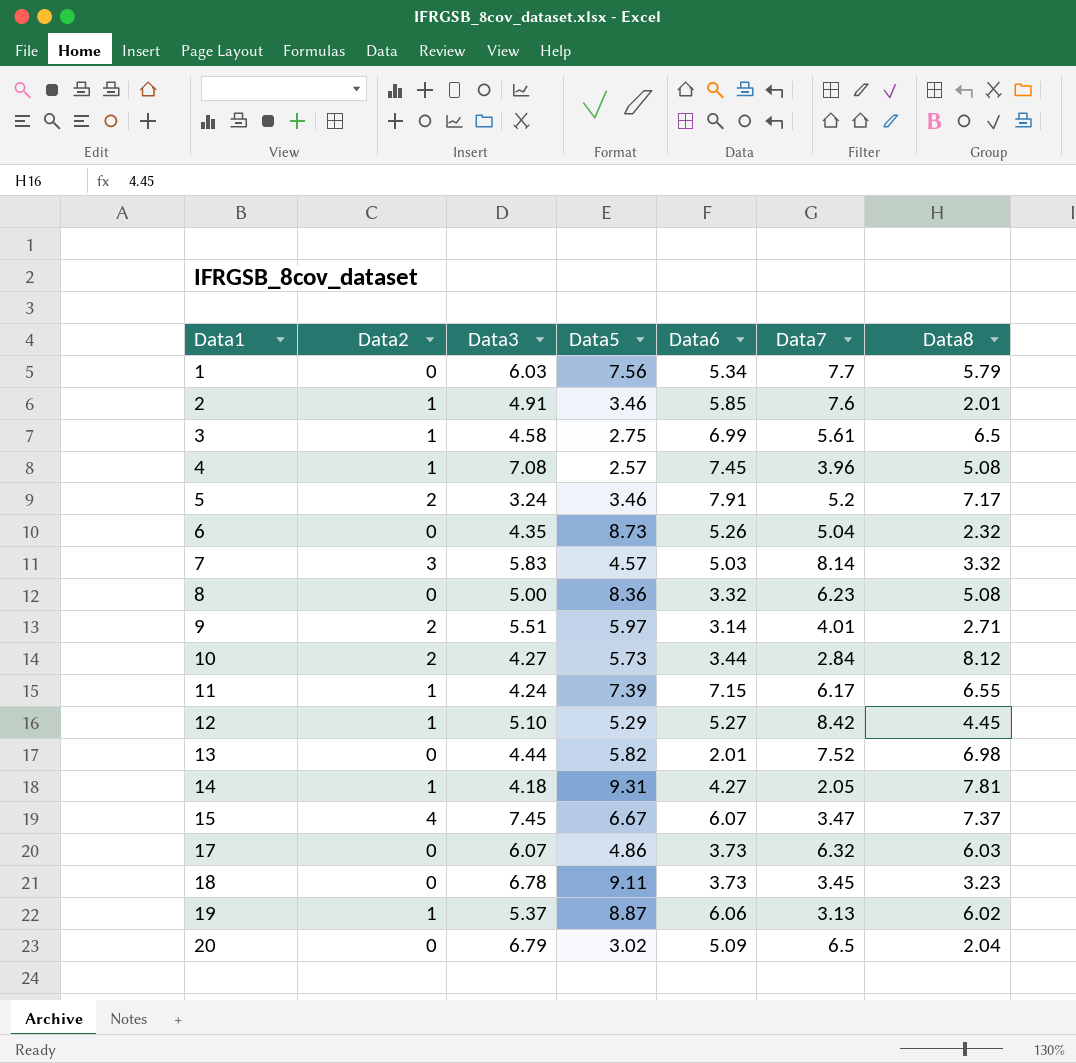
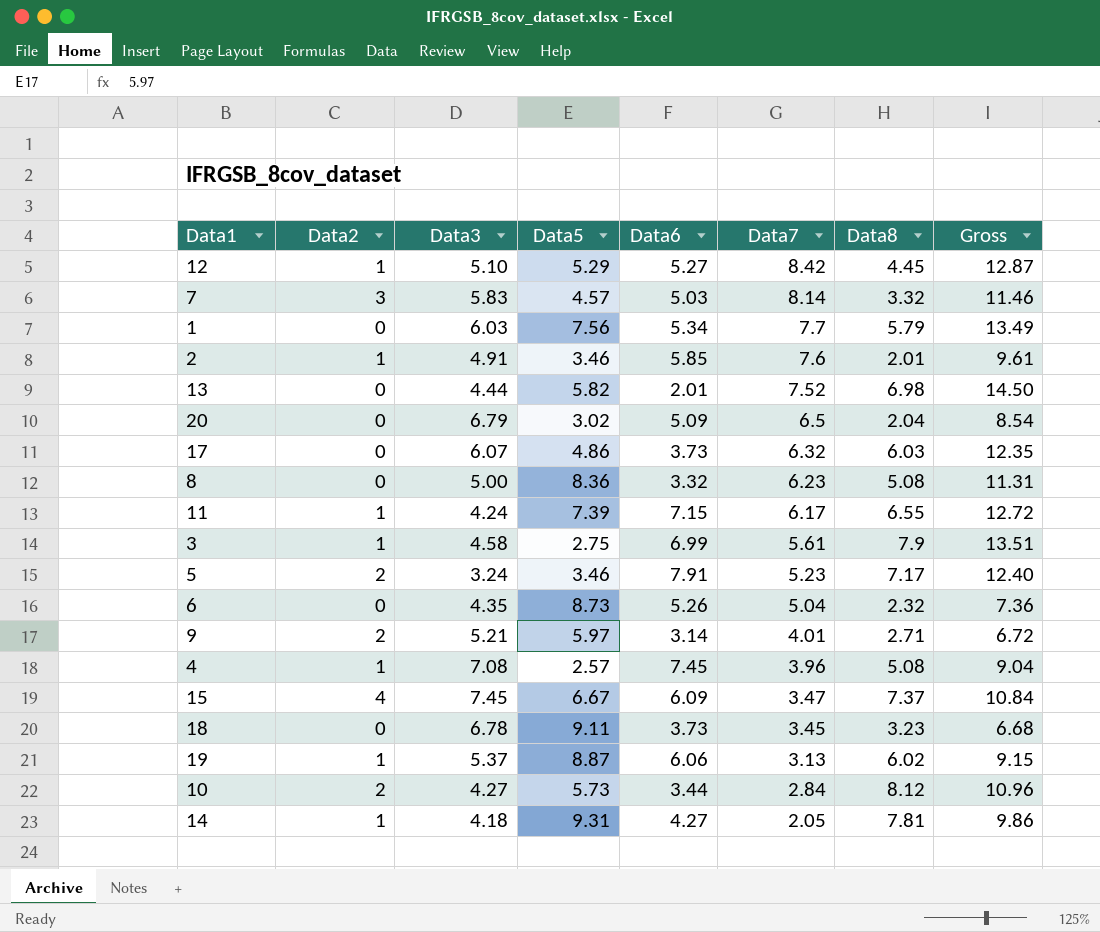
row order: Data1 ascending -> Data7 descending
column Gross | formula: none -> [Data7] + [Data8]
3 | Data8: 6.5 -> 7.9
5 | Data7: 5.2 -> 5.23
9 | Data3: 5.51 -> 5.21
15 | Data6: 6.07 -> 6.09

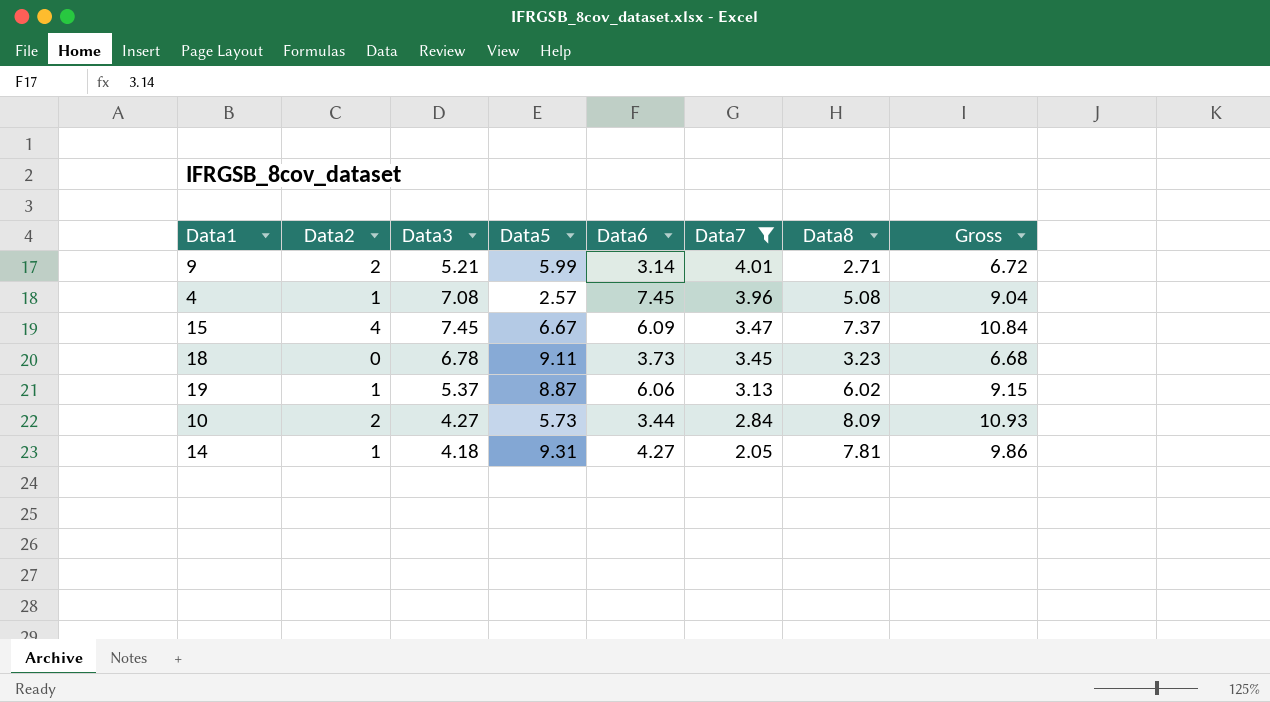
filter: none -> Data7 <= 4.01
9 | Data5: 5.97 -> 5.99
10 | Data8: 8.12 -> 8.09
10 | Gross: 10.96 -> 10.93

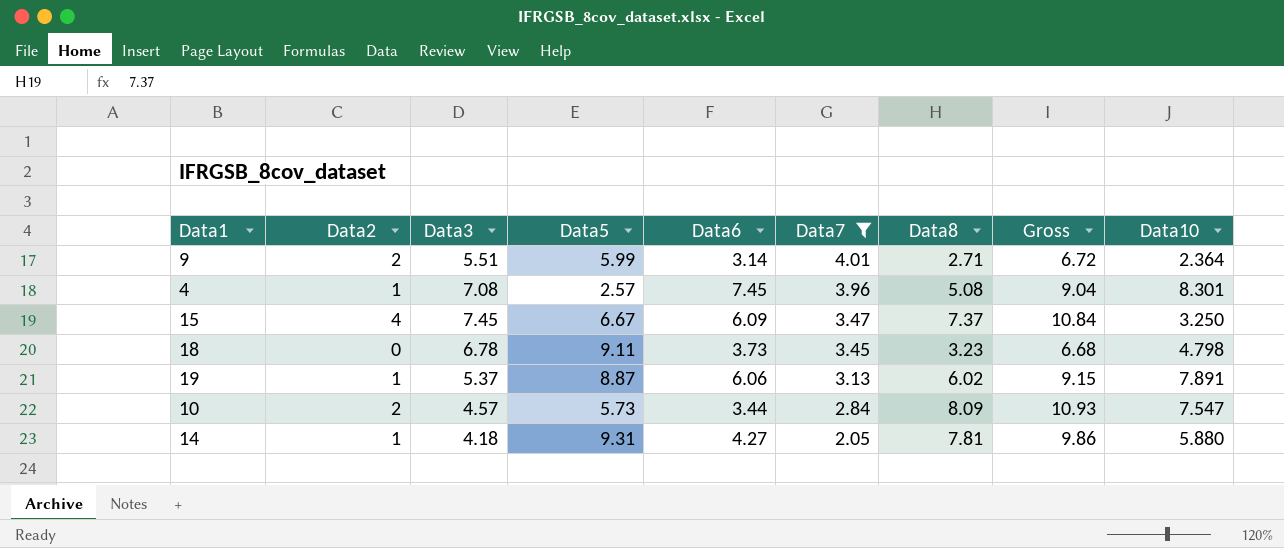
column Data10 | position: none -> 9
9 | Data3: 5.21 -> 5.51
10 | Data3: 4.27 -> 4.57

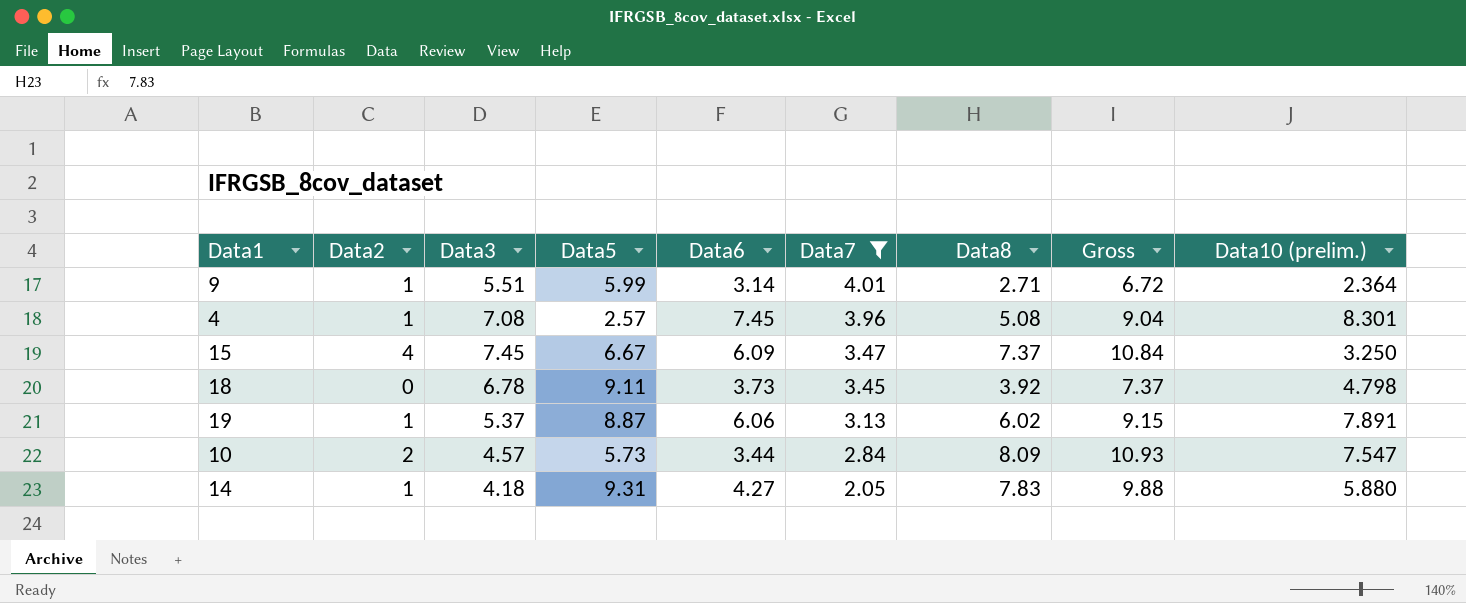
column name: Data10 -> Data10 (prelim.)
9 | Data2: 2 -> 1
18 | Data8: 3.23 -> 3.92
18 | Gross: 6.68 -> 7.37
14 | Data8: 7.81 -> 7.83
14 | Gross: 9.86 -> 9.88

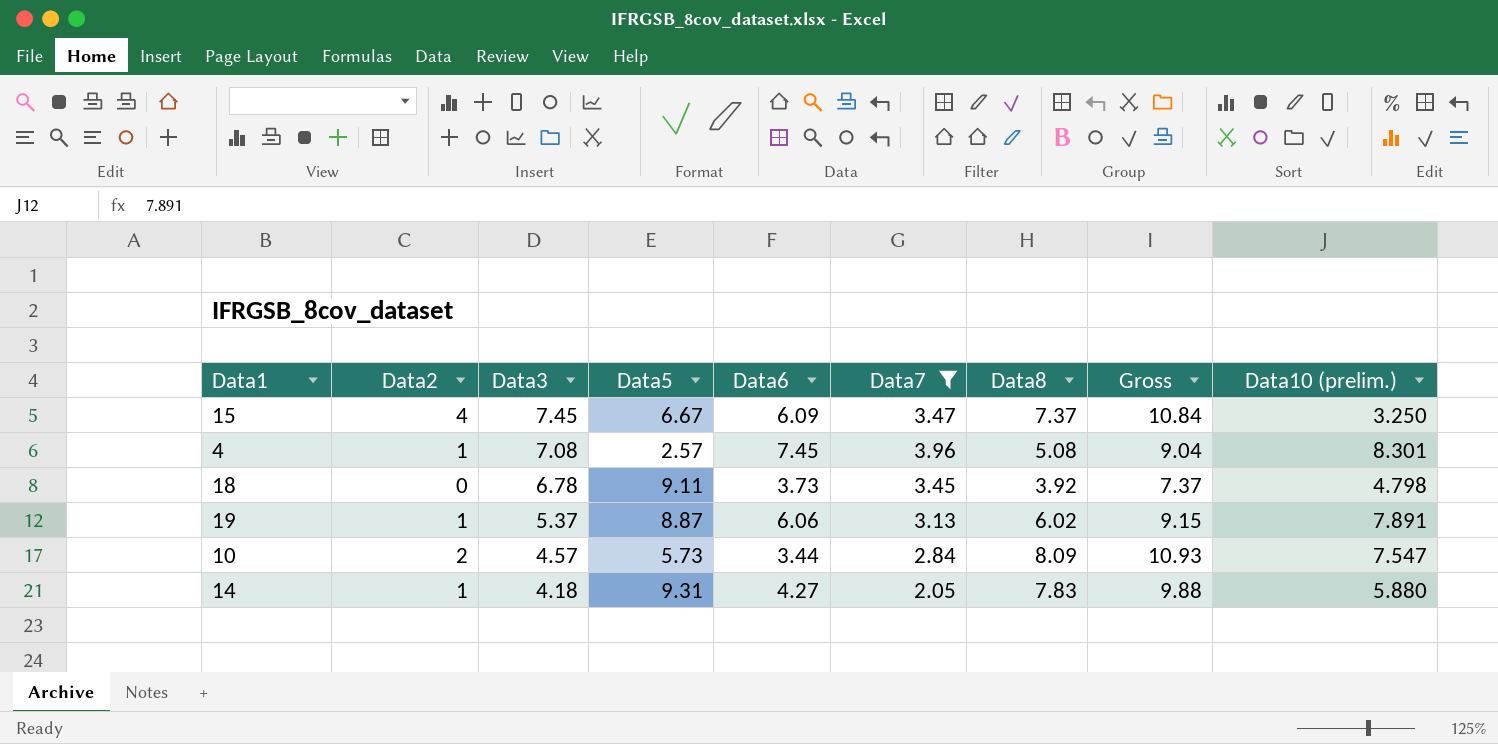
row order: Data7 descending -> Data3 descending
row 9: 1 | 5.51 | 5.99 | 3.14 | 4.01 | 2.71 | 6.72 | 2.364 -> none

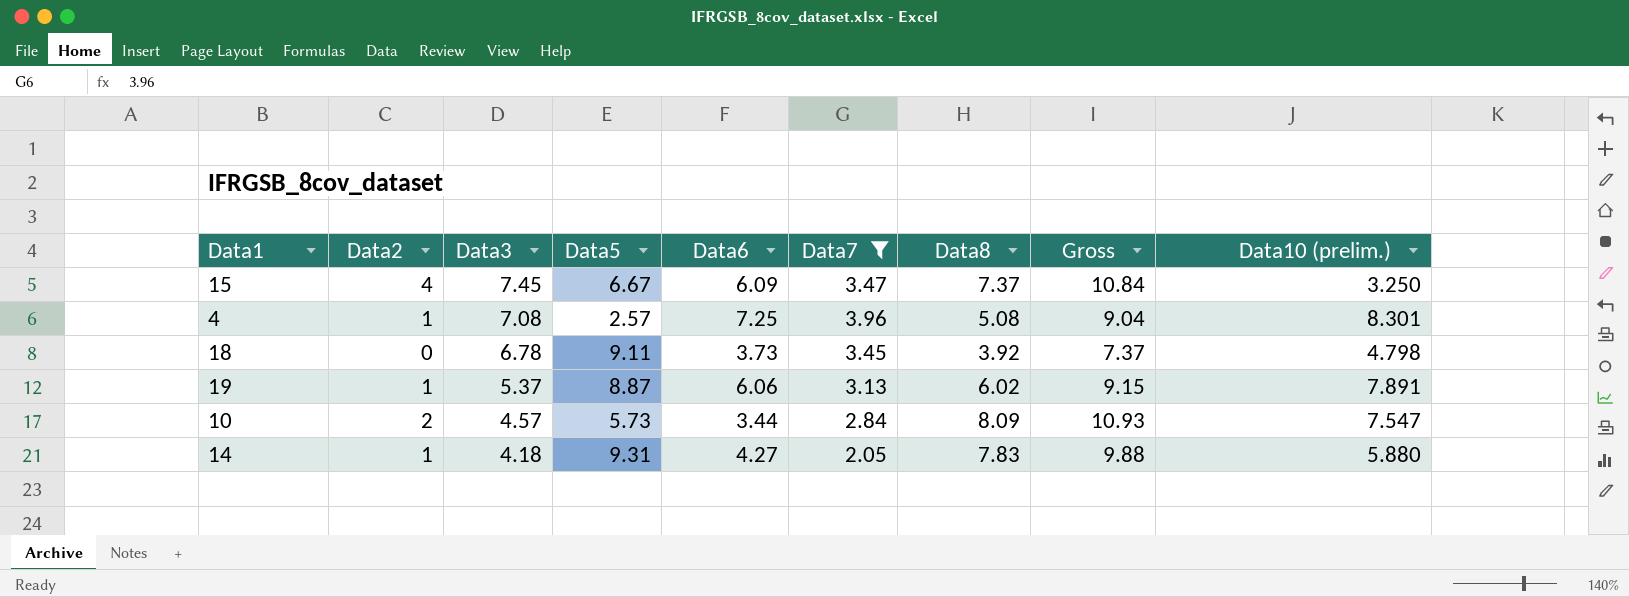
4 | Data6: 7.45 -> 7.25

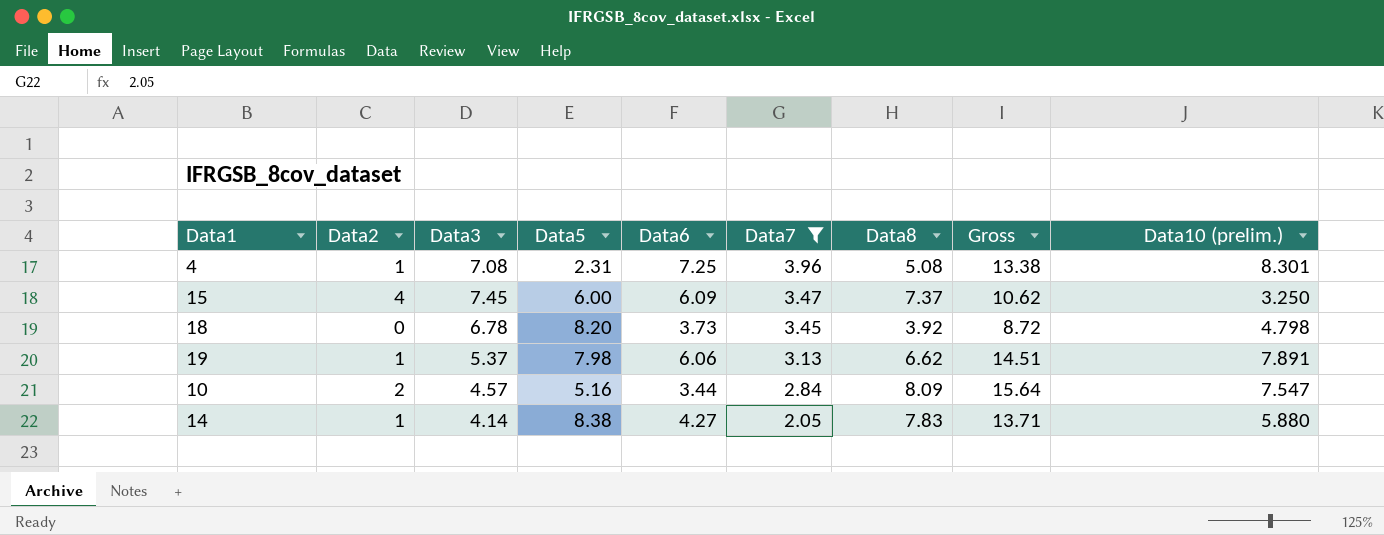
row order: Data3 descending -> Data7 descending
column Gross | formula: [Data7] + [Data8] -> [Data8] + [Data10 (prelim.)]
4 | Data5: 2.57 -> 2.31
15 | Data5: 6.67 -> 6.00
18 | Data5: 9.11 -> 8.20
19 | Data5: 8.87 -> 7.98
19 | Data8: 6.02 -> 6.62
10 | Data5: 5.73 -> 5.16
14 | Data3: 4.18 -> 4.14
14 | Data5: 9.31 -> 8.38

